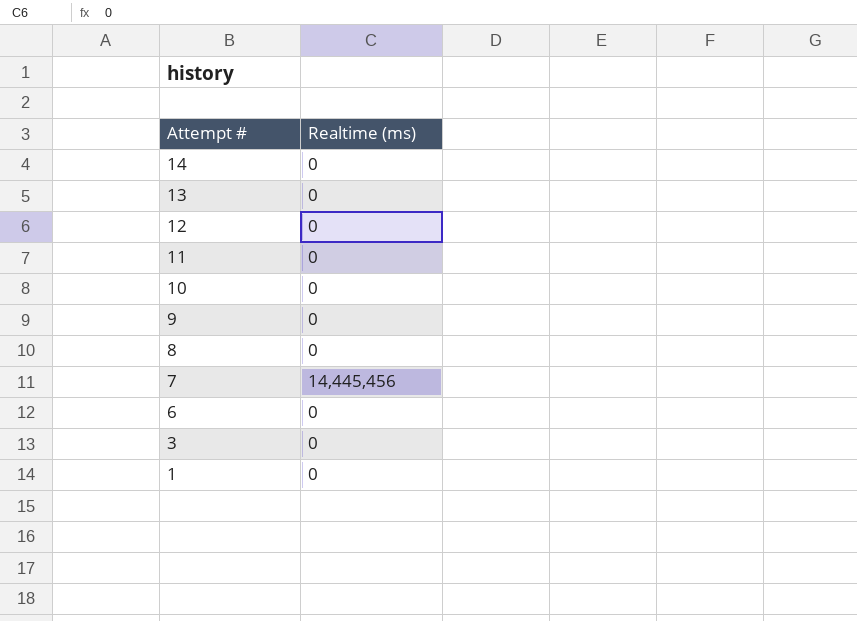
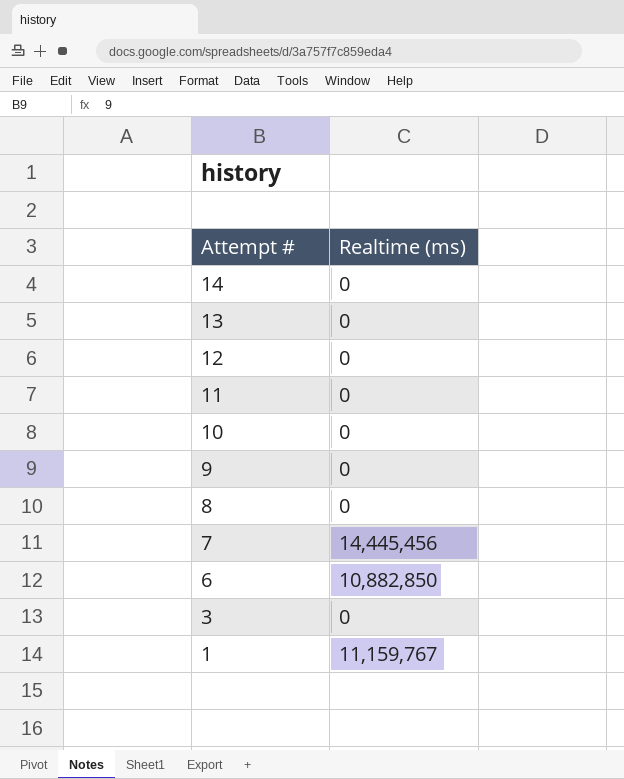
6 | Realtime (ms): 0 -> 10,882,850
1 | Realtime (ms): 0 -> 11,159,767

